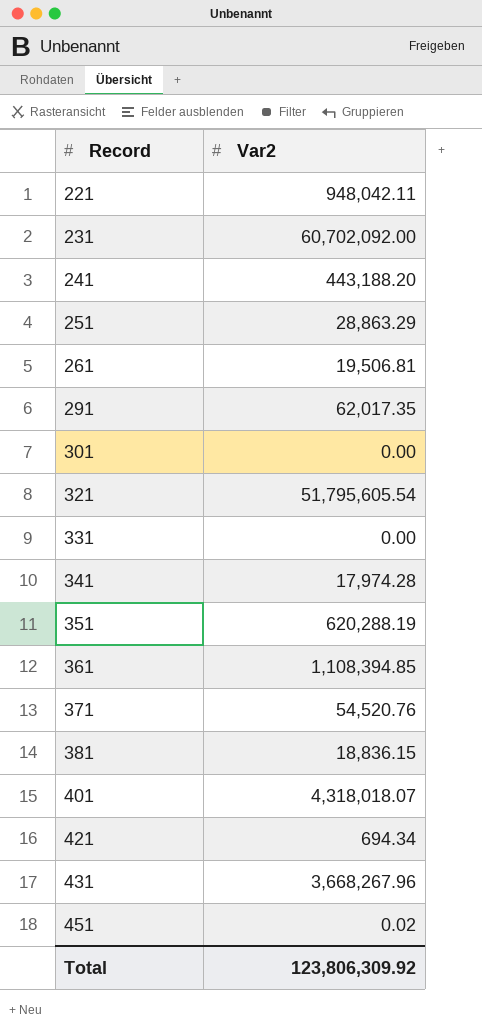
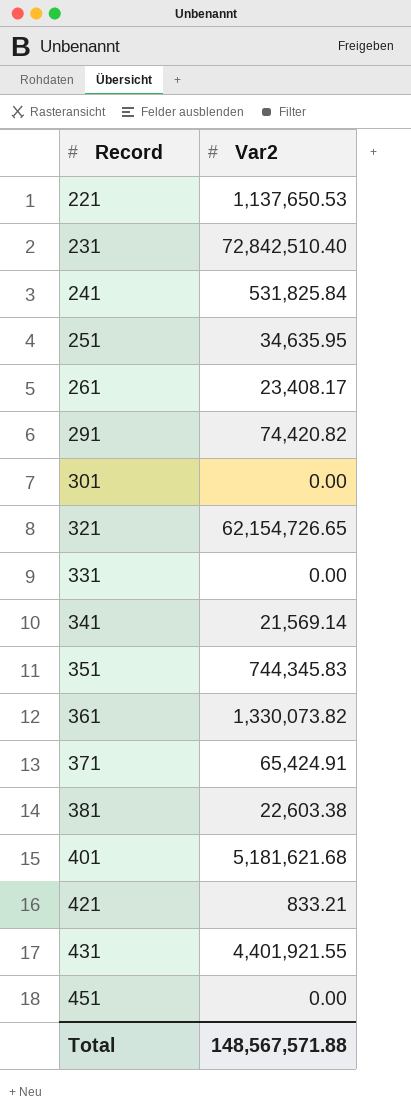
221 | Var2: 948,042.11 -> 1,137,650.53
231 | Var2: 60,702,092.00 -> 72,842,510.40
241 | Var2: 443,188.20 -> 531,825.84
251 | Var2: 28,863.29 -> 34,635.95
261 | Var2: 19,506.81 -> 23,408.17
291 | Var2: 62,017.35 -> 74,420.82
321 | Var2: 51,795,605.54 -> 62,154,726.65
341 | Var2: 17,974.28 -> 21,569.14
351 | Var2: 620,288.19 -> 744,345.83
361 | Var2: 1,108,394.85 -> 1,330,073.82
371 | Var2: 54,520.76 -> 65,424.91
381 | Var2: 18,836.15 -> 22,603.38
401 | Var2: 4,318,018.07 -> 5,181,621.68
421 | Var2: 694.34 -> 833.21
431 | Var2: 3,668,267.96 -> 4,401,921.55
451 | Var2: 0.02 -> 0.00
Total | Var2: 123,806,309.92 -> 148,567,571.88

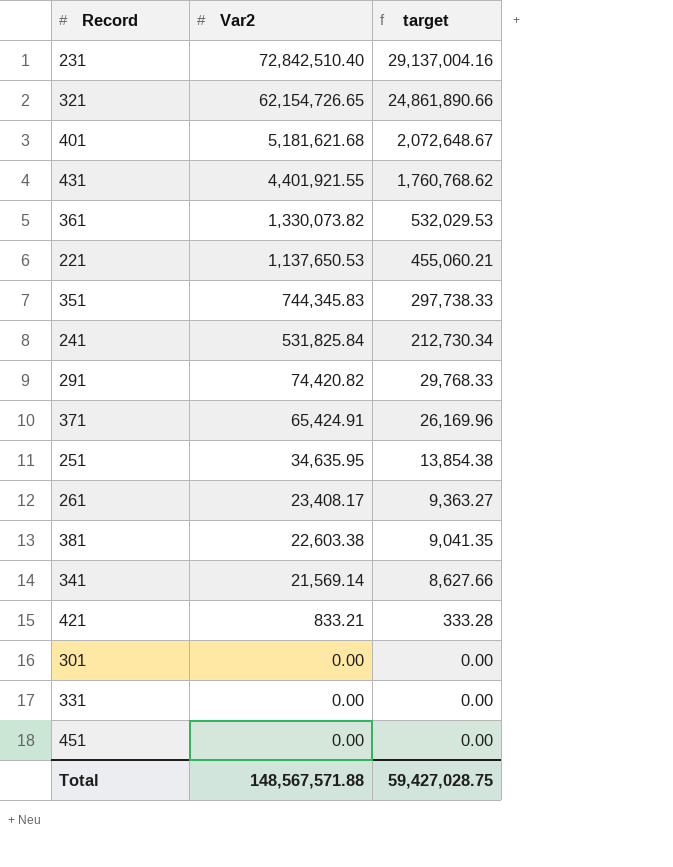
row order: Record ascending -> Var2 descending
column target | formula: none -> [Var2] * 0.4

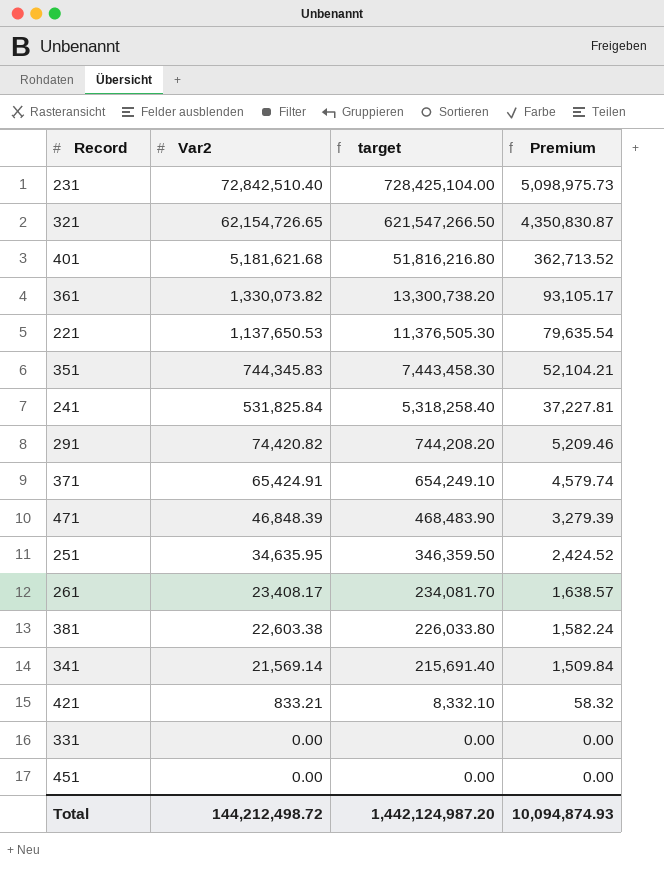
column target | formula: [Var2] * 0.4 -> [Var2] * 10
column Premium | formula: none -> [Var2] * 0.07
row 431: 4,401,921.55 | 1,760,768.62 -> none
row 301: 0.00 | 0.00 -> none
row 471: none -> 46,848.39 | 468,483.90 | 3,279.39
Total | Var2: 148,567,571.88 -> 144,212,498.72
Total | target: 59,427,028.75 -> 1,442,124,987.20

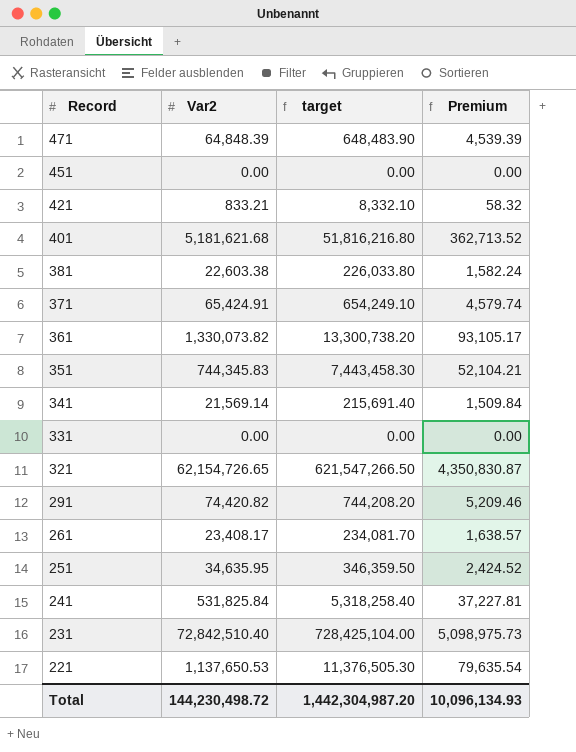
row order: Var2 descending -> Record descending
471 | Var2: 46,848.39 -> 64,848.39
471 | target: 468,483.90 -> 648,483.90
471 | Premium: 3,279.39 -> 4,539.39
Total | Var2: 144,212,498.72 -> 144,230,498.72
Total | target: 1,442,124,987.20 -> 1,442,304,987.20
Total | Premium: 10,094,874.93 -> 10,096,134.93

